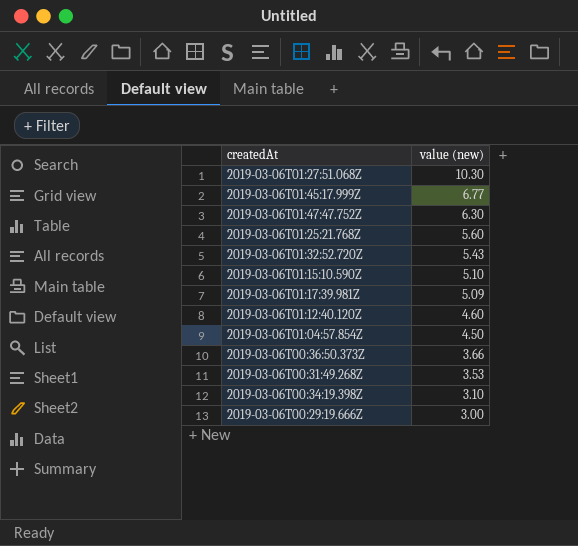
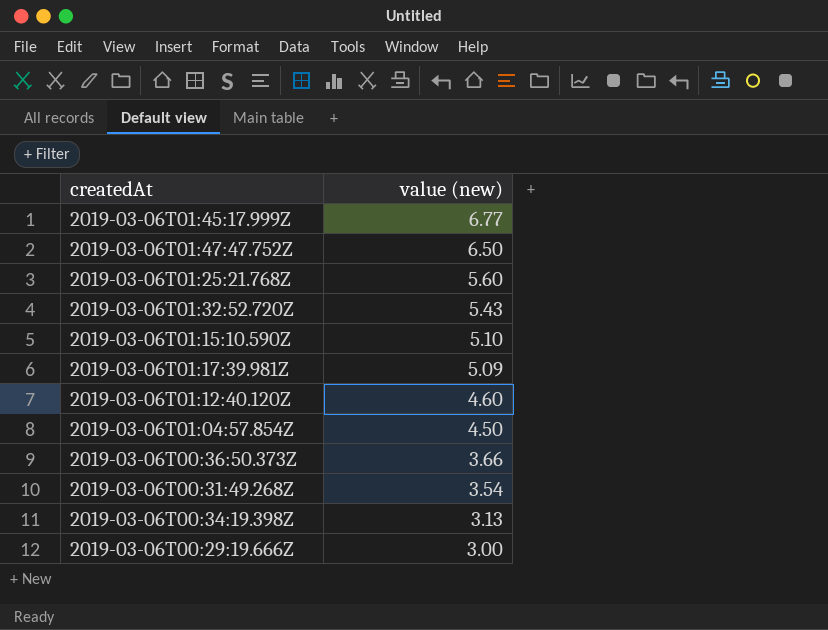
row 2019-03-06T01:27:51.068Z: 10.30 -> none
2019-03-06T01:47:47.752Z | value (new): 6.30 -> 6.50
2019-03-06T00:31:49.268Z | value (new): 3.53 -> 3.54
2019-03-06T00:34:19.398Z | value (new): 3.10 -> 3.13

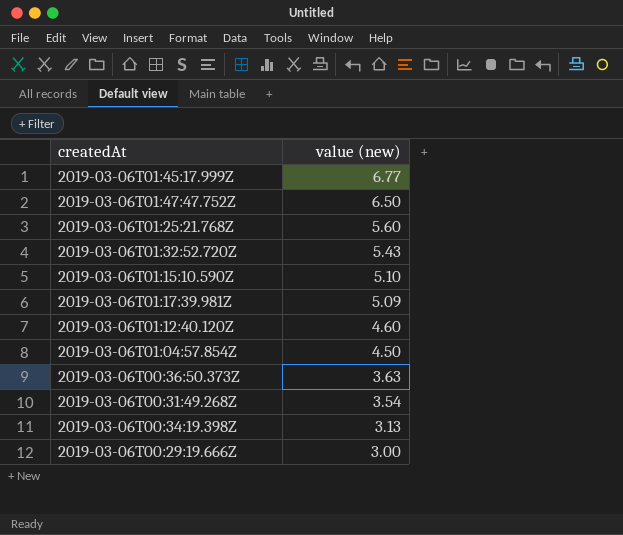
2019-03-06T00:36:50.373Z | value (new): 3.66 -> 3.63

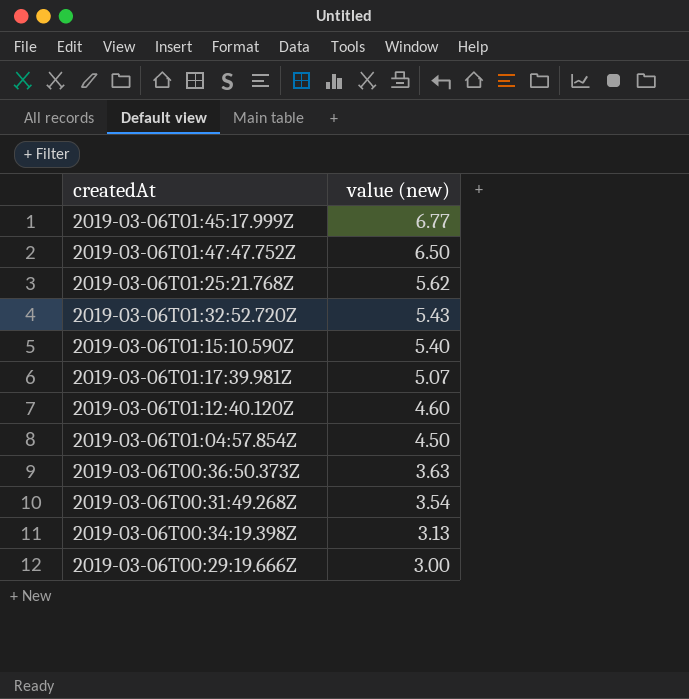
2019-03-06T01:25:21.768Z | value (new): 5.60 -> 5.62
2019-03-06T01:15:10.590Z | value (new): 5.10 -> 5.40
2019-03-06T01:17:39.981Z | value (new): 5.09 -> 5.07

